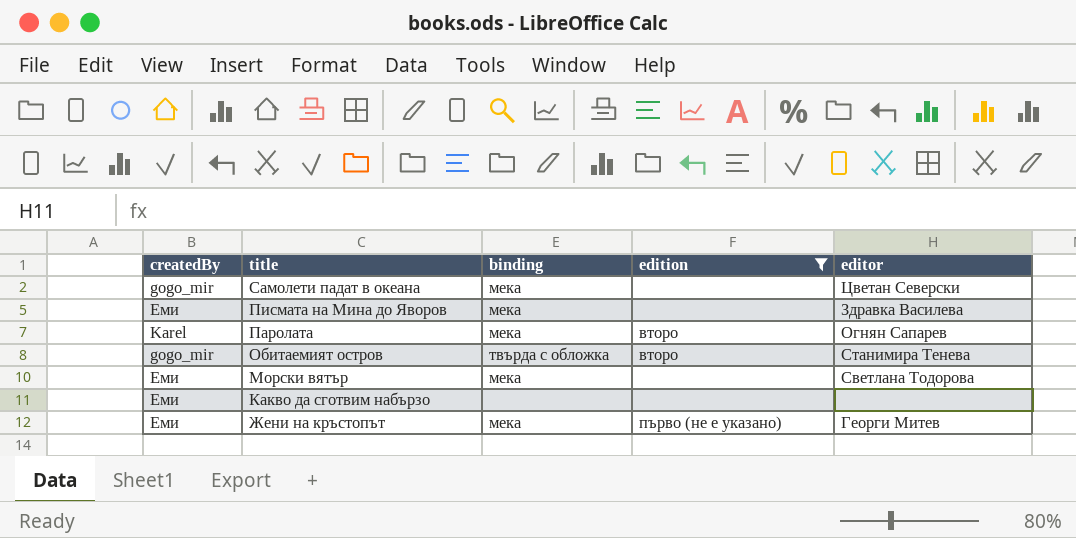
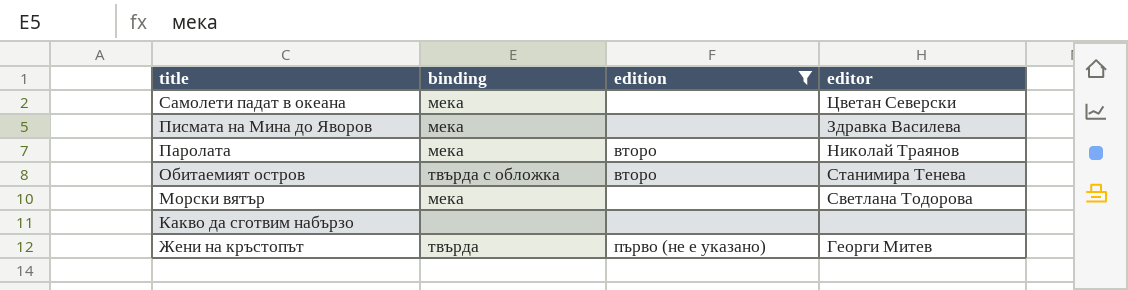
column createdBy | position: 1 -> none
Паролата | editor: Огнян Сапарев -> Николай Траянов
Жени на кръстопът | binding: мека -> твърда

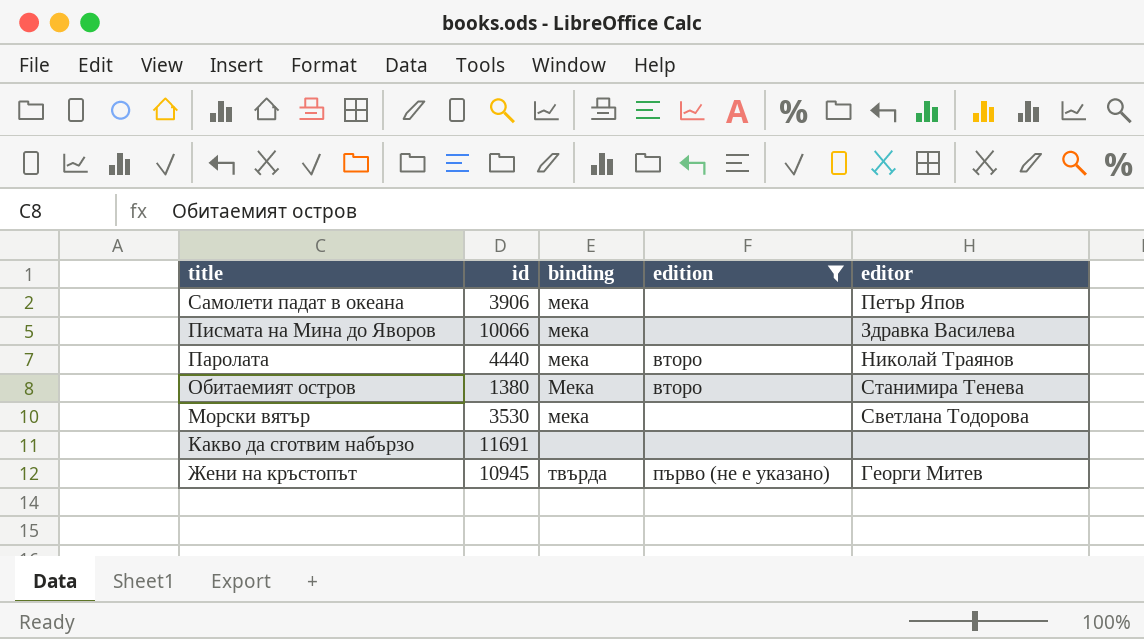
column id | position: none -> 2
Самолети падат в океана | editor: Цветан Северски -> Петър Япов
Обитаемият остров | binding: твърда с обложка -> Мека

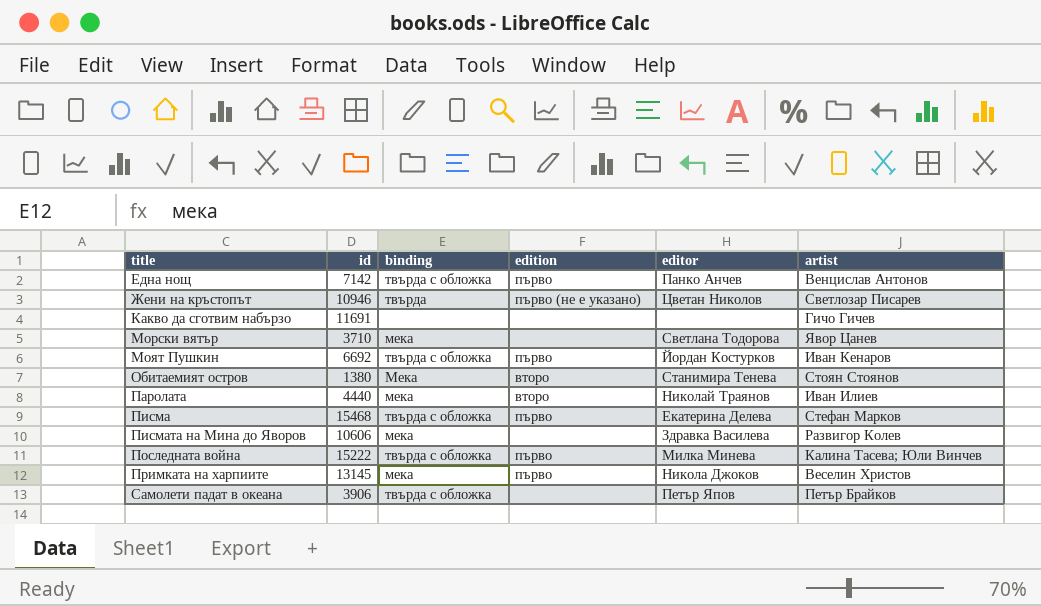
filter: edition != първо -> none
row order: title descending -> title ascending
column artist | position: none -> 6
Жени на кръстопът | id: 10945 -> 10946
Жени на кръстопът | editor: Георги Митев -> Цветан Николов
Морски вятър | id: 3530 -> 3710
Писмата на Мина до Яворов | id: 10066 -> 10606
Самолети падат в океана | binding: мека -> твърда с обложка

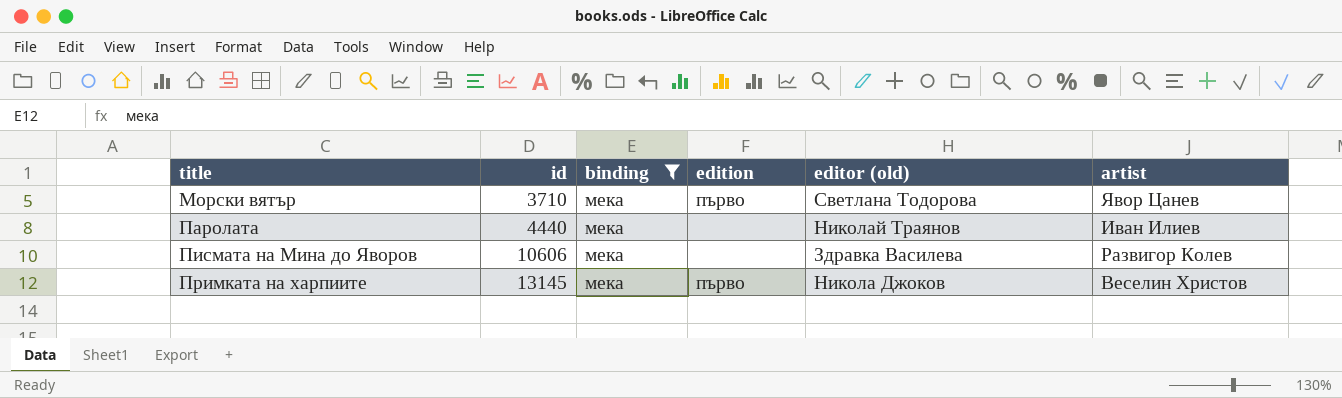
filter: none -> binding = мека
column name: editor -> editor (old)
Морски вятър | edition: none -> първо
Паролата | edition: второ -> none

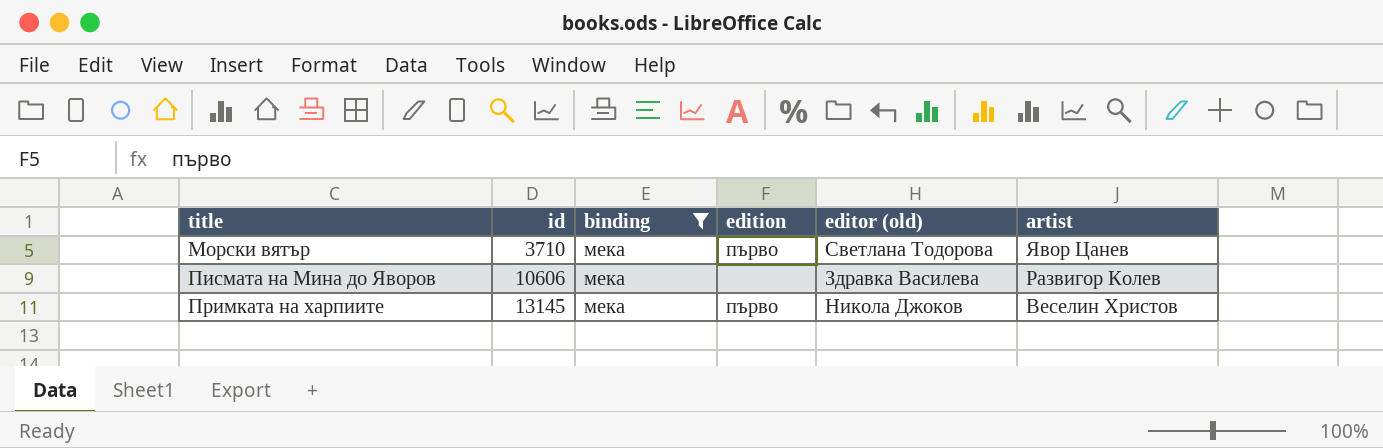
row Паролата: 4440 | мека | none | Николай Траянов | Иван Илиев -> none

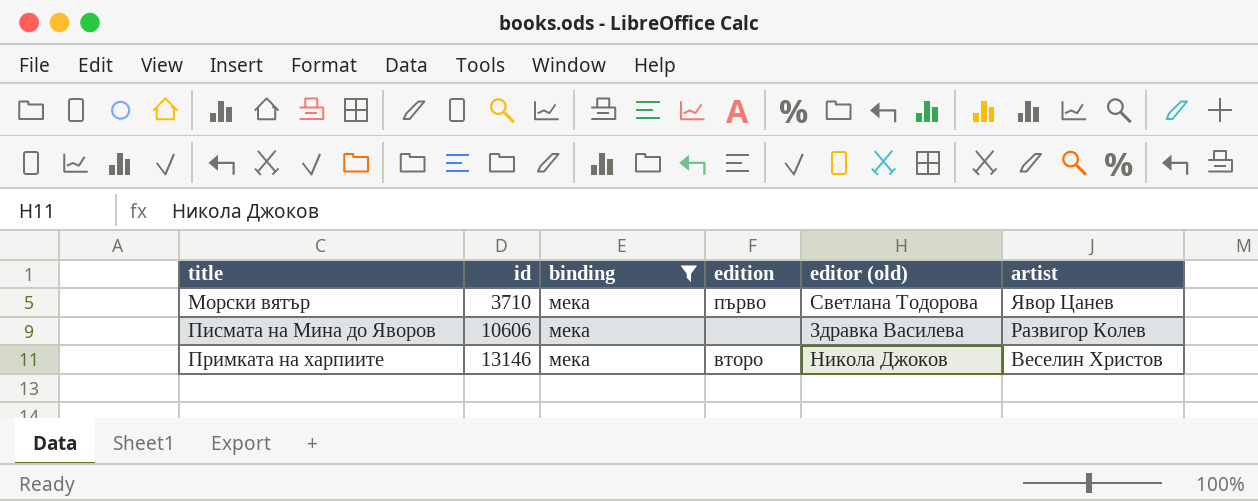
Примката на харпиите | id: 13145 -> 13146
Примката на харпиите | edition: първо -> второ

